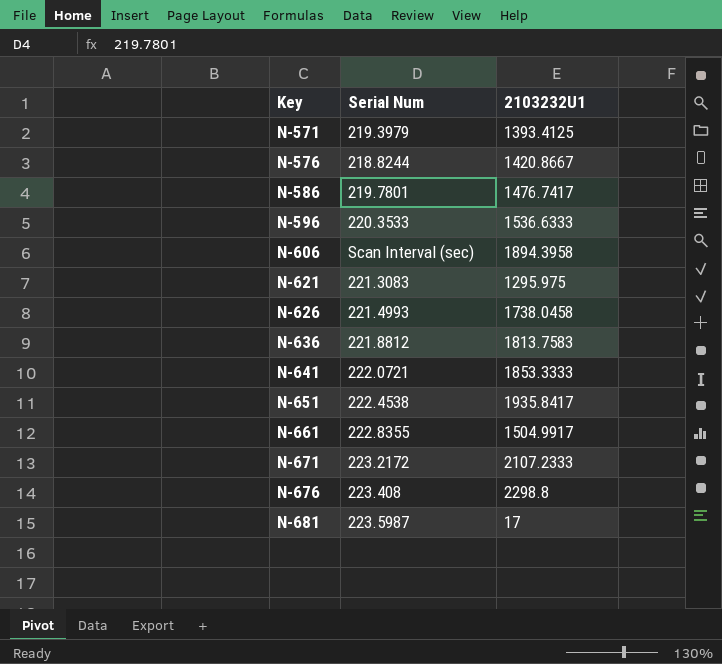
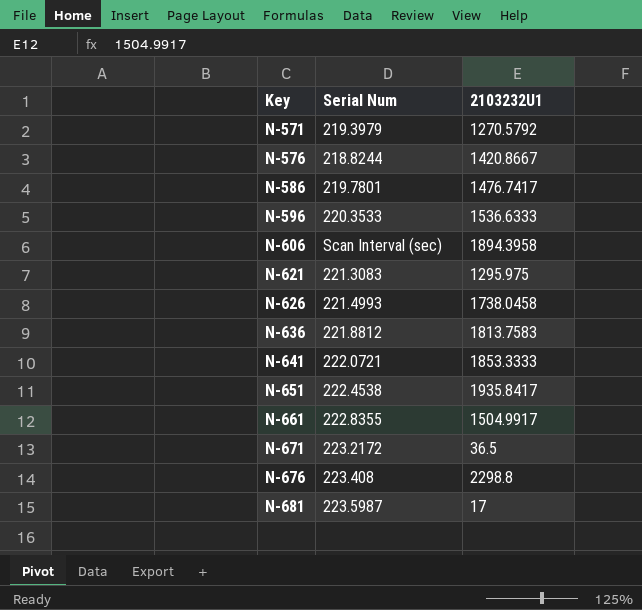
N-571 | 2103232U1: 1393.4125 -> 1270.5792
N-671 | 2103232U1: 2107.2333 -> 36.5

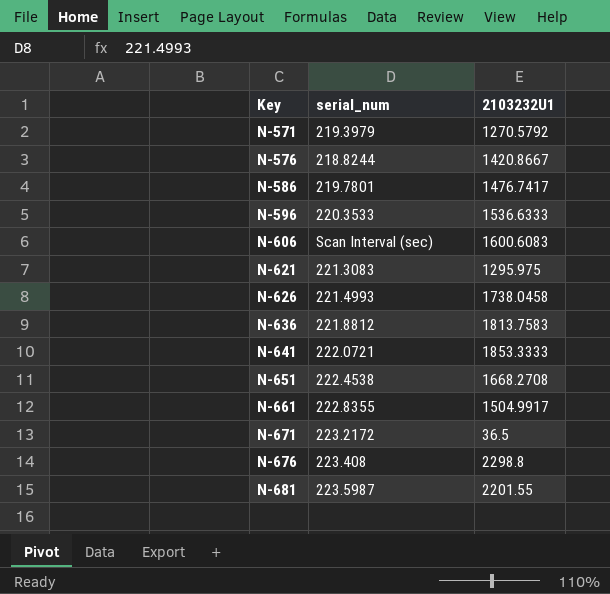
column name: Serial Num -> serial_num
N-606 | 2103232U1: 1894.3958 -> 1600.6083
N-651 | 2103232U1: 1935.8417 -> 1668.2708
N-681 | 2103232U1: 17 -> 2201.55

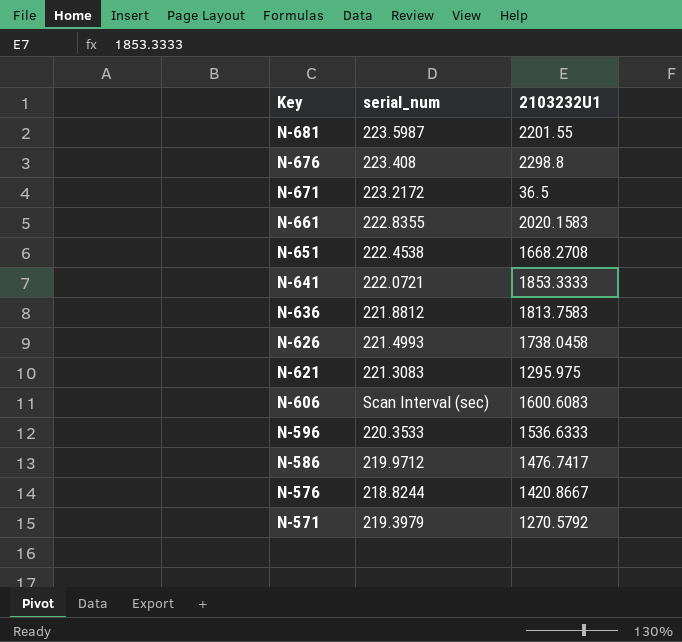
row order: Key ascending -> Key descending
N-661 | 2103232U1: 1504.9917 -> 2020.1583
N-586 | serial_num: 219.7801 -> 219.9712

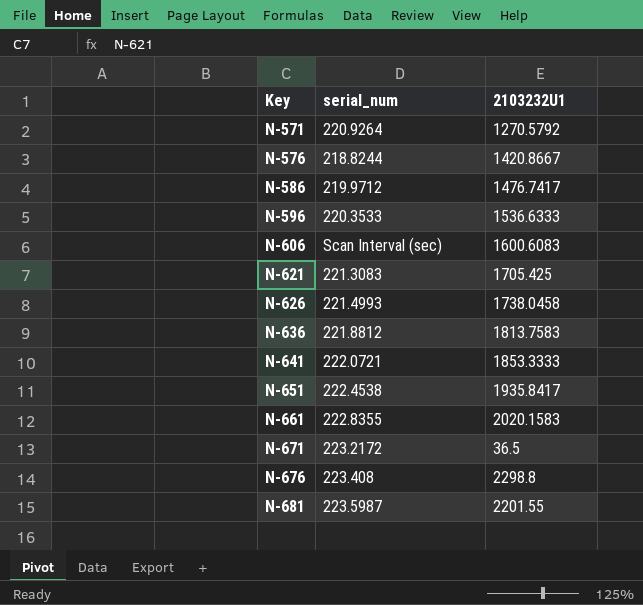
row order: Key descending -> Key ascending
N-571 | serial_num: 219.3979 -> 220.9264
N-621 | 2103232U1: 1295.975 -> 1705.425
N-651 | 2103232U1: 1668.2708 -> 1935.8417

